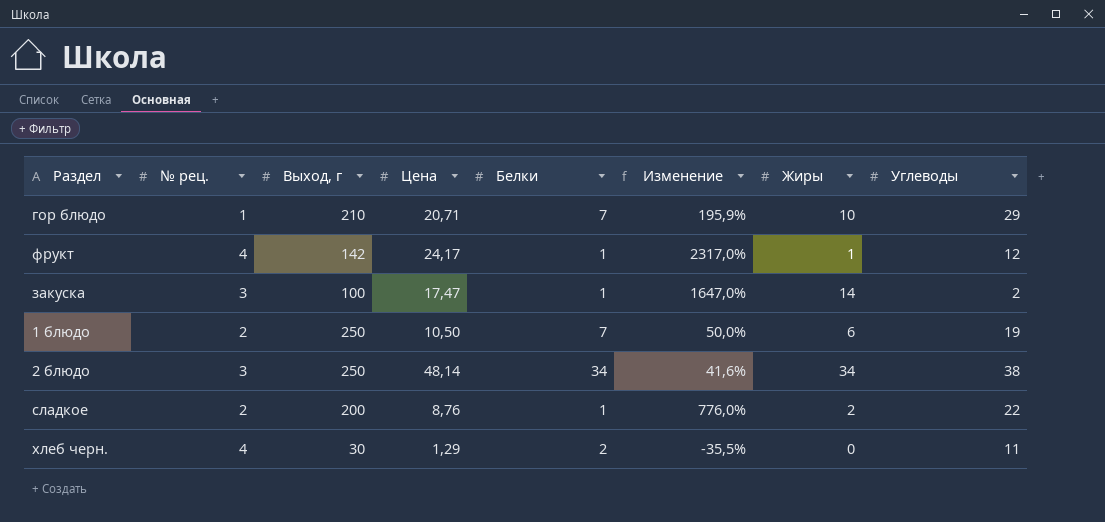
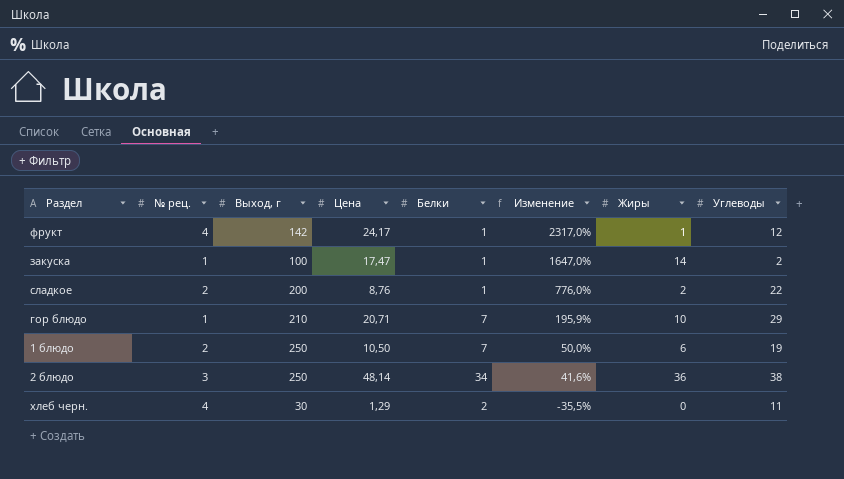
row order: none -> Изменение descending
закуска | № рец.: 3 -> 1
2 блюдо | Жиры: 34 -> 36

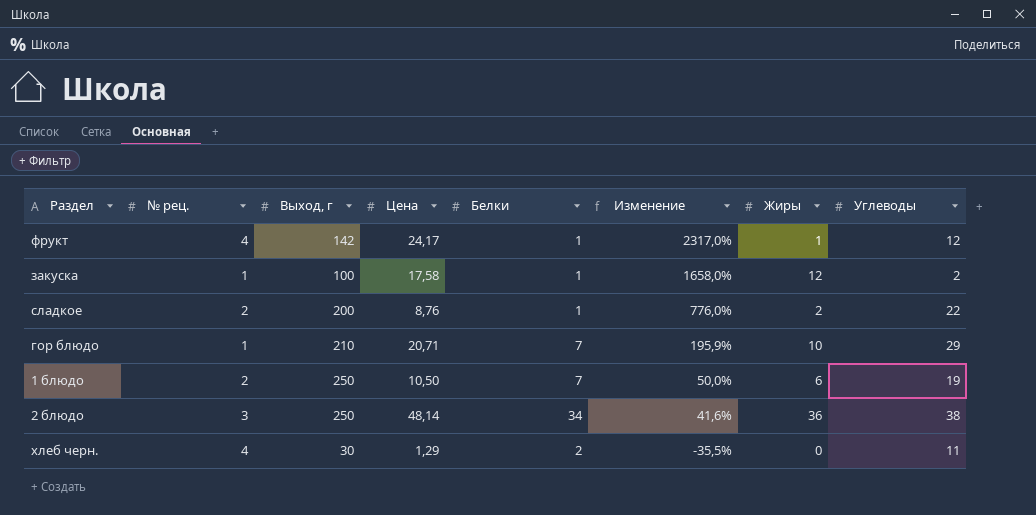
закуска | Цена: 17,47 -> 17,58
закуска | Изменение: 1647,0% -> 1658,0%
закуска | Жиры: 14 -> 12

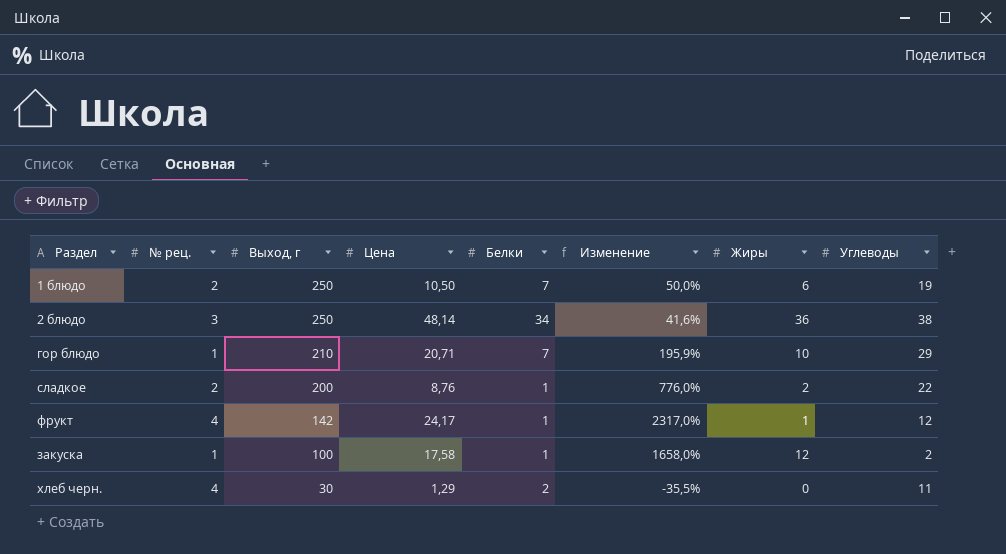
row order: Изменение descending -> Выход, г descending

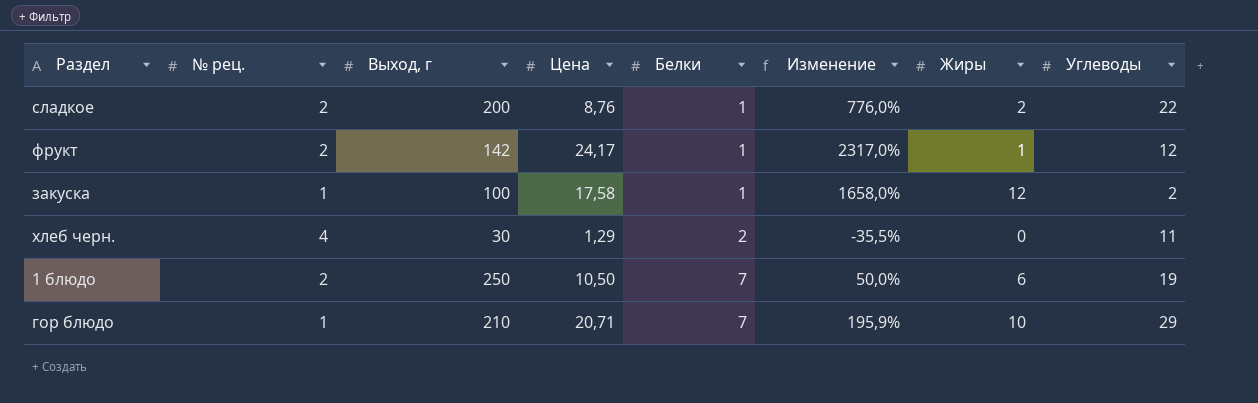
row order: Выход, г descending -> Белки ascending
row 2 блюдо: 3 | 250 | 48,14 | 34 | 41,6% | 36 | 38 -> none
фрукт | № рец.: 4 -> 2

